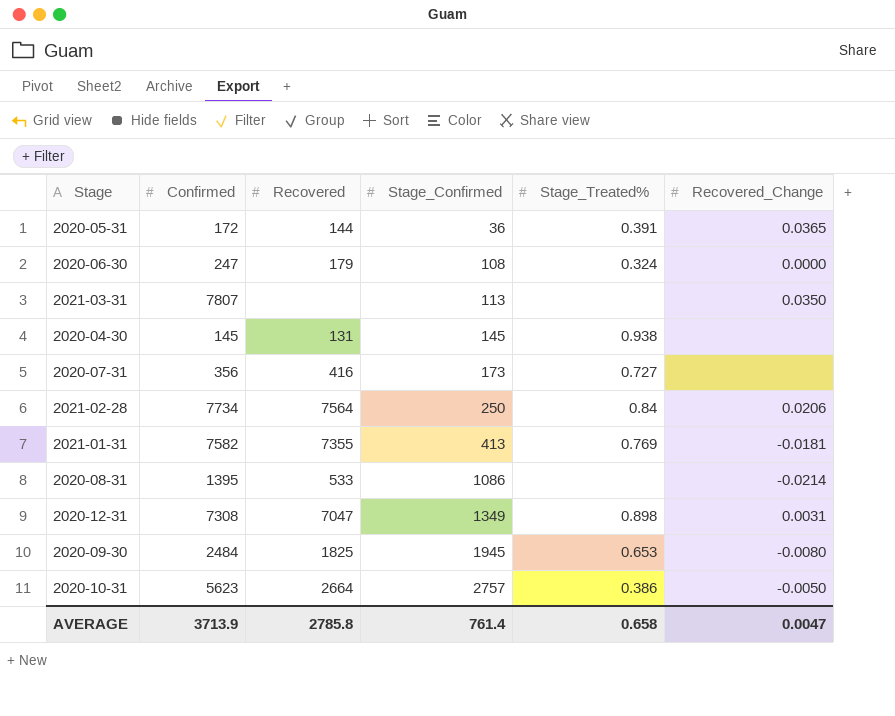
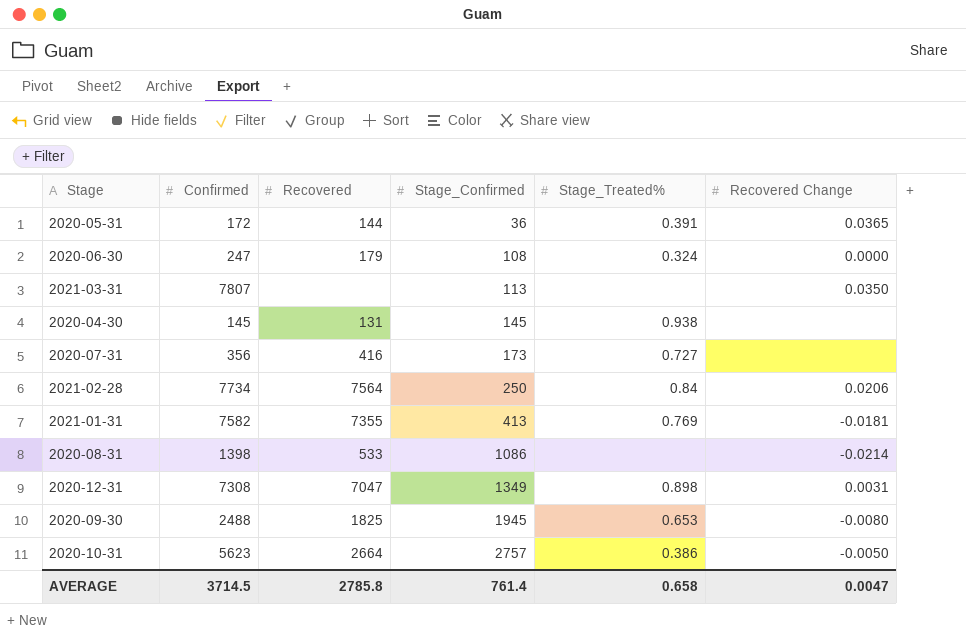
column name: Recovered_Change -> Recovered Change
2020-08-31 | Confirmed: 1395 -> 1398
2020-09-30 | Confirmed: 2484 -> 2488
AVERAGE | Confirmed: 3713.9 -> 3714.5

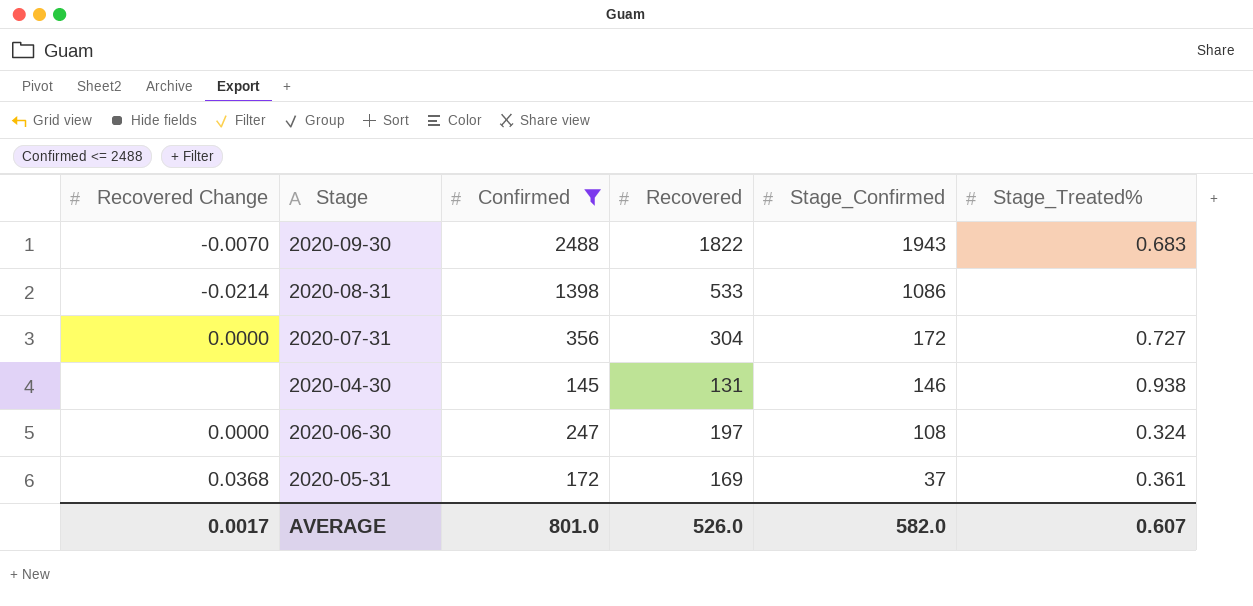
filter: none -> Confirmed <= 2488
row order: Stage_Confirmed ascending -> Stage_Confirmed descending
column Recovered Change | position: 6 -> 1
2020-09-30 | Recovered Change: -0.0080 -> -0.0070
2020-09-30 | Recovered: 1825 -> 1822
2020-09-30 | Stage_Confirmed: 1945 -> 1943
2020-09-30 | Stage_Treated%: 0.653 -> 0.683
2020-07-31 | Recovered Change: none -> 0.0000
2020-07-31 | Recovered: 416 -> 304
2020-07-31 | Stage_Confirmed: 173 -> 172
2020-04-30 | Stage_Confirmed: 145 -> 146
2020-06-30 | Recovered: 179 -> 197
2020-05-31 | Recovered Change: 0.0365 -> 0.0368
2020-05-31 | Recovered: 144 -> 169
2020-05-31 | Stage_Confirmed: 36 -> 37
2020-05-31 | Stage_Treated%: 0.391 -> 0.361
AVERAGE | Recovered Change: 0.0047 -> 0.0017
AVERAGE | Confirmed: 3714.5 -> 801.0
AVERAGE | Recovered: 2785.8 -> 526.0
AVERAGE | Stage_Confirmed: 761.4 -> 582.0
AVERAGE | Stage_Treated%: 0.658 -> 0.607

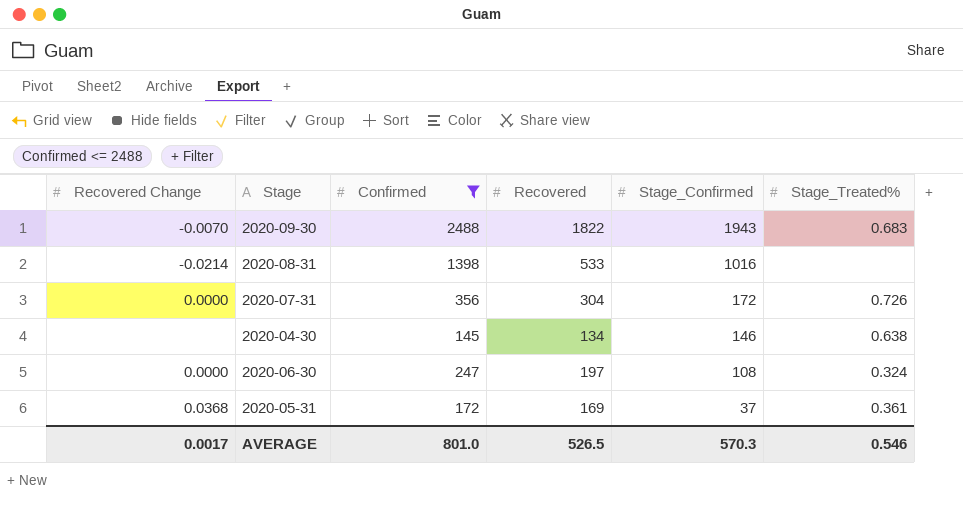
2020-08-31 | Stage_Confirmed: 1086 -> 1016
2020-07-31 | Stage_Treated%: 0.727 -> 0.726
2020-04-30 | Recovered: 131 -> 134
2020-04-30 | Stage_Treated%: 0.938 -> 0.638
AVERAGE | Recovered: 526.0 -> 526.5
AVERAGE | Stage_Confirmed: 582.0 -> 570.3
AVERAGE | Stage_Treated%: 0.607 -> 0.546

